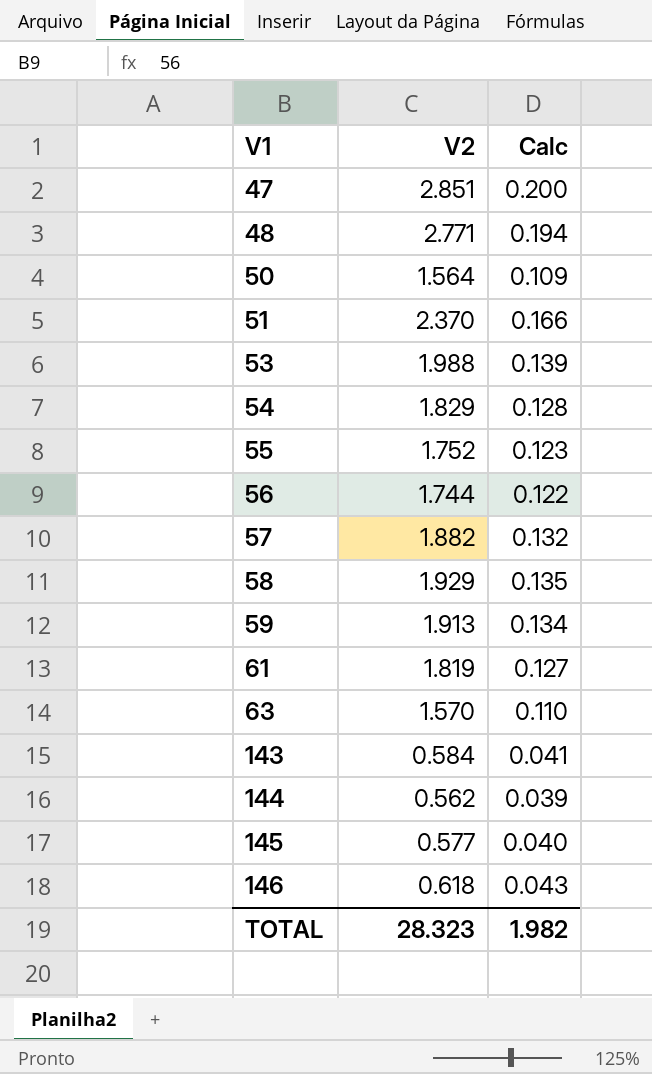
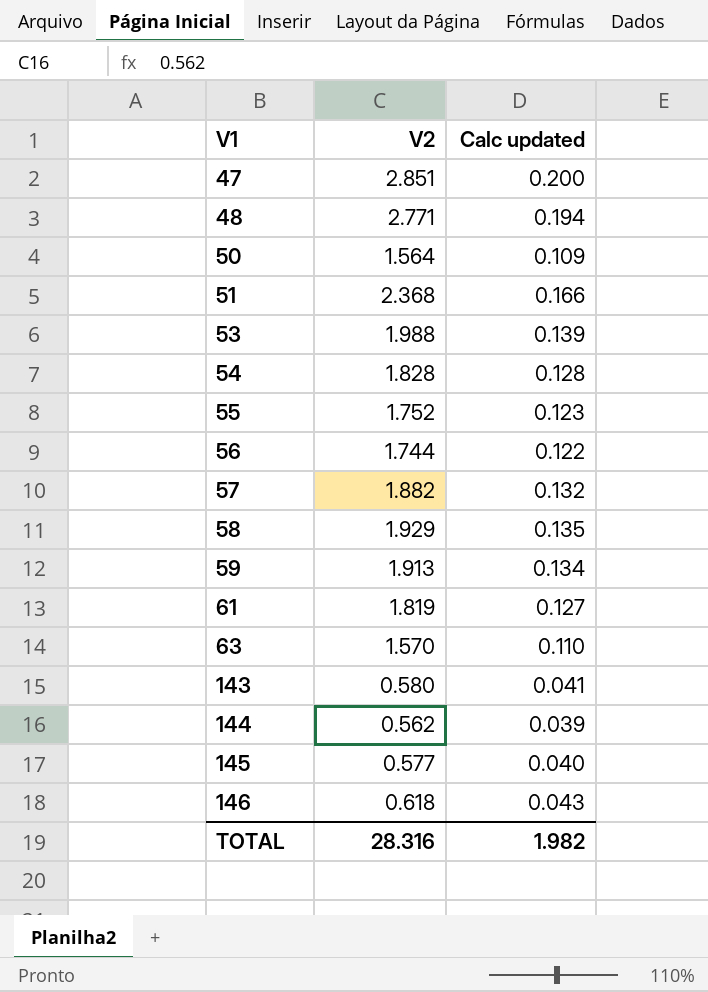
column name: Calc -> Calc updated
51 | V2: 2.370 -> 2.368
54 | V2: 1.829 -> 1.828
143 | V2: 0.584 -> 0.580
TOTAL | V2: 28.323 -> 28.316

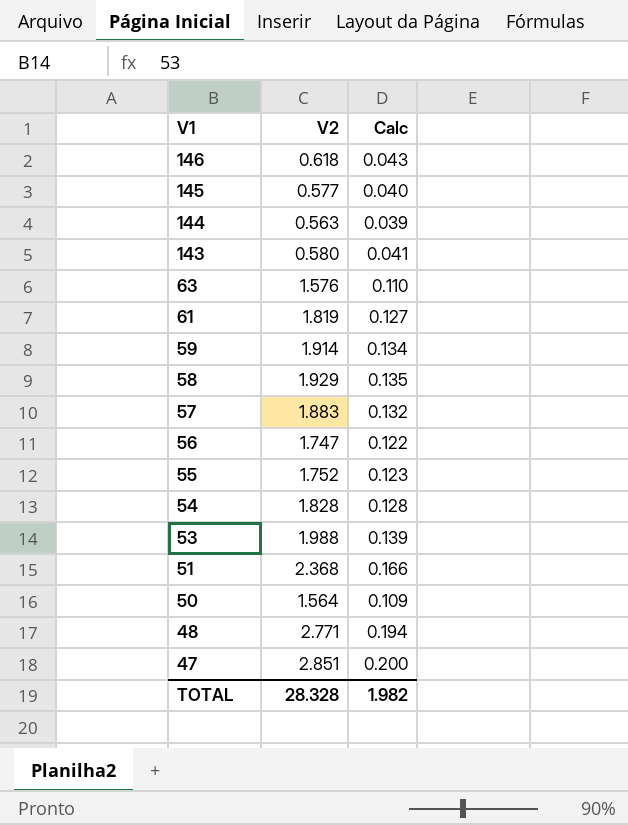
row order: V1 ascending -> V1 descending
column name: Calc updated -> Calc
144 | V2: 0.562 -> 0.563
63 | V2: 1.570 -> 1.576
59 | V2: 1.913 -> 1.914
57 | V2: 1.882 -> 1.883
56 | V2: 1.744 -> 1.747
TOTAL | V2: 28.316 -> 28.328

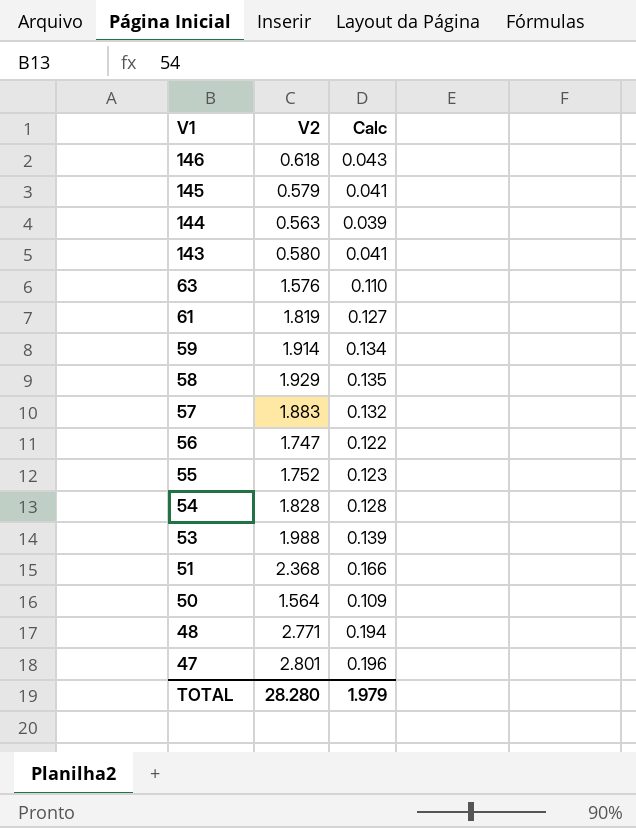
145 | V2: 0.577 -> 0.579
145 | Calc: 0.040 -> 0.041
47 | V2: 2.851 -> 2.801
47 | Calc: 0.200 -> 0.196
TOTAL | V2: 28.328 -> 28.280
TOTAL | Calc: 1.982 -> 1.979

